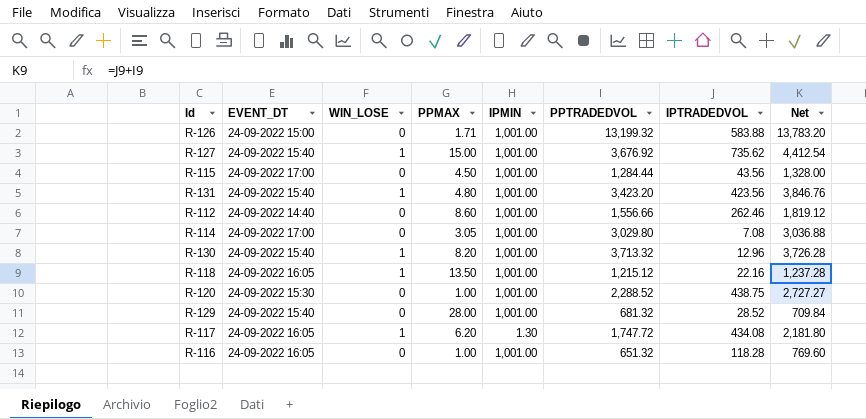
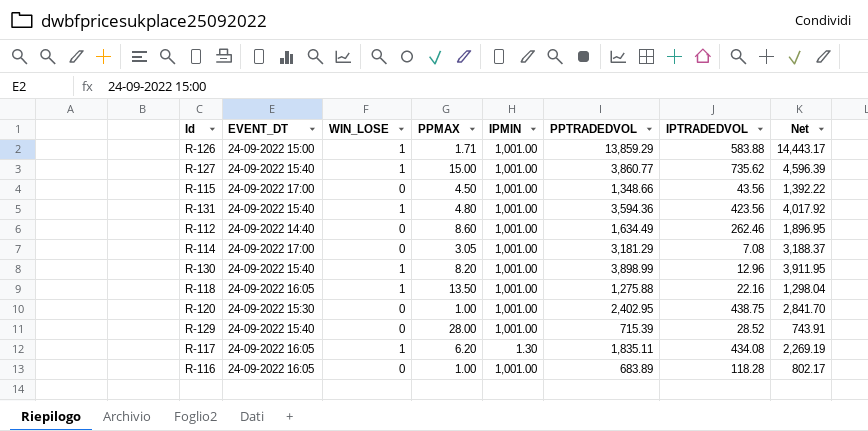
R-126 | WIN_LOSE: 0 -> 1
R-126 | PPTRADEDVOL: 13,199.32 -> 13,859.29
R-126 | Net: 13,783.20 -> 14,443.17
R-127 | PPTRADEDVOL: 3,676.92 -> 3,860.77
R-127 | Net: 4,412.54 -> 4,596.39
R-115 | PPTRADEDVOL: 1,284.44 -> 1,348.66
R-115 | Net: 1,328.00 -> 1,392.22
R-131 | PPTRADEDVOL: 3,423.20 -> 3,594.36
R-131 | Net: 3,846.76 -> 4,017.92
R-112 | PPTRADEDVOL: 1,556.66 -> 1,634.49
R-112 | Net: 1,819.12 -> 1,896.95
R-114 | PPTRADEDVOL: 3,029.80 -> 3,181.29
R-114 | Net: 3,036.88 -> 3,188.37
R-130 | PPTRADEDVOL: 3,713.32 -> 3,898.99
R-130 | Net: 3,726.28 -> 3,911.95
R-118 | PPTRADEDVOL: 1,215.12 -> 1,275.88
R-118 | Net: 1,237.28 -> 1,298.04
R-120 | PPTRADEDVOL: 2,288.52 -> 2,402.95
R-120 | Net: 2,727.27 -> 2,841.70
R-129 | PPTRADEDVOL: 681.32 -> 715.39
R-129 | Net: 709.84 -> 743.91
R-117 | PPTRADEDVOL: 1,747.72 -> 1,835.11
R-117 | Net: 2,181.80 -> 2,269.19
R-116 | PPTRADEDVOL: 651.32 -> 683.89
R-116 | Net: 769.60 -> 802.17

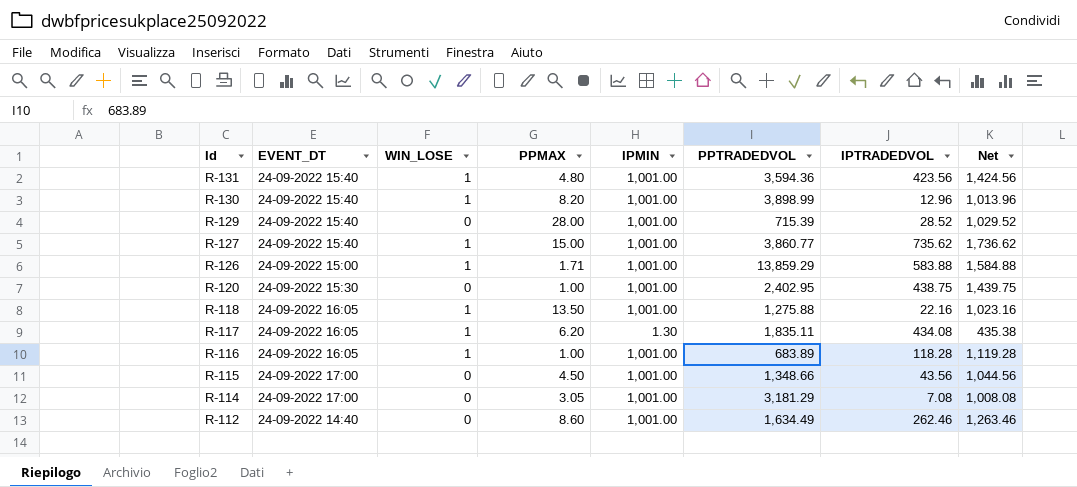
row order: none -> Id descending
column Net | formula: [PPTRADEDVOL] + [IPTRADEDVOL] -> [IPMIN] + [IPTRADEDVOL]
R-116 | WIN_LOSE: 0 -> 1

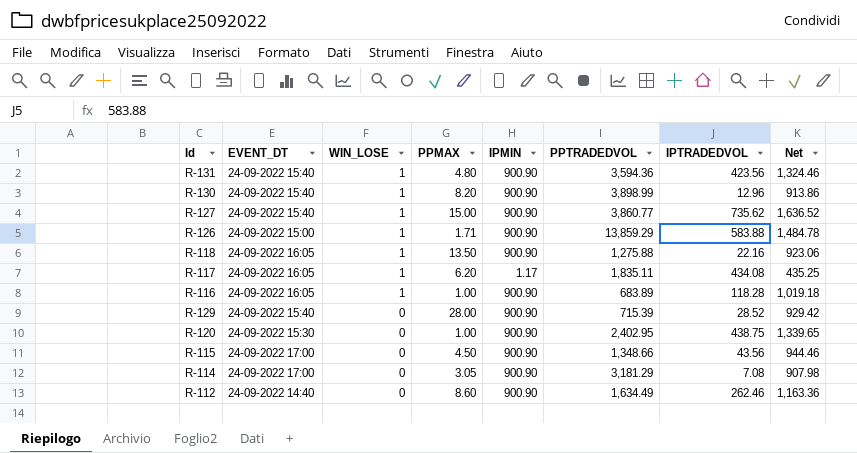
row order: Id descending -> WIN_LOSE descending
R-131 | IPMIN: 1,001.00 -> 900.90
R-131 | Net: 1,424.56 -> 1,324.46
R-130 | IPMIN: 1,001.00 -> 900.90
R-130 | Net: 1,013.96 -> 913.86
R-127 | IPMIN: 1,001.00 -> 900.90
R-127 | Net: 1,736.62 -> 1,636.52
R-126 | IPMIN: 1,001.00 -> 900.90
R-126 | Net: 1,584.88 -> 1,484.78
R-118 | IPMIN: 1,001.00 -> 900.90
R-118 | Net: 1,023.16 -> 923.06
R-117 | IPMIN: 1.30 -> 1.17
R-117 | Net: 435.38 -> 435.25
R-116 | IPMIN: 1,001.00 -> 900.90
R-116 | Net: 1,119.28 -> 1,019.18
R-129 | IPMIN: 1,001.00 -> 900.90
R-129 | Net: 1,029.52 -> 929.42
R-120 | IPMIN: 1,001.00 -> 900.90
R-120 | Net: 1,439.75 -> 1,339.65
R-115 | IPMIN: 1,001.00 -> 900.90
R-115 | Net: 1,044.56 -> 944.46
R-114 | IPMIN: 1,001.00 -> 900.90
R-114 | Net: 1,008.08 -> 907.98
R-112 | IPMIN: 1,001.00 -> 900.90
R-112 | Net: 1,263.46 -> 1,163.36

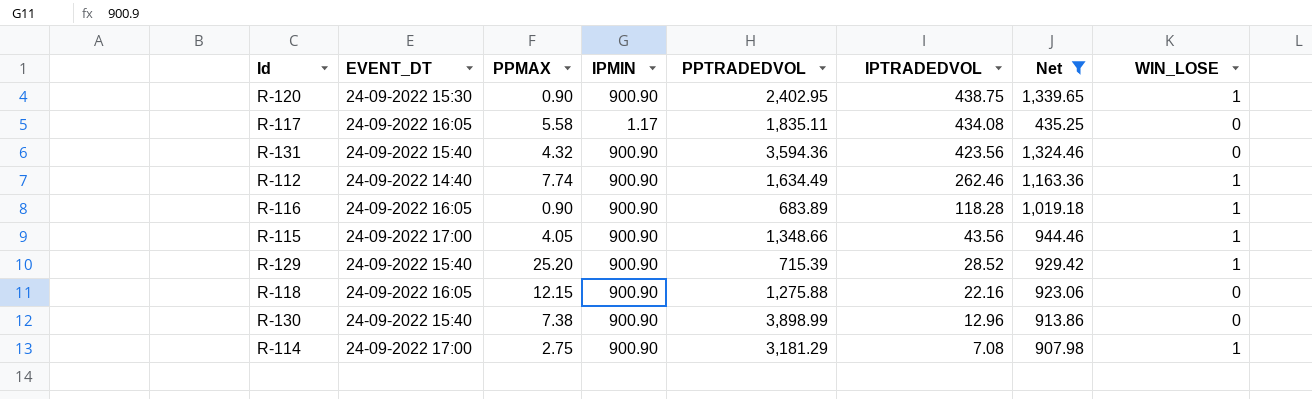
filter: none -> Net <= 1,339.65
row order: WIN_LOSE descending -> IPTRADEDVOL descending
column WIN_LOSE | position: 3 -> 8
R-120 | PPMAX: 1.00 -> 0.90
R-120 | WIN_LOSE: 0 -> 1
R-117 | PPMAX: 6.20 -> 5.58
R-117 | WIN_LOSE: 1 -> 0
R-131 | PPMAX: 4.80 -> 4.32
R-131 | WIN_LOSE: 1 -> 0
R-112 | PPMAX: 8.60 -> 7.74
R-112 | WIN_LOSE: 0 -> 1
R-116 | PPMAX: 1.00 -> 0.90
R-115 | PPMAX: 4.50 -> 4.05
R-115 | WIN_LOSE: 0 -> 1
R-129 | PPMAX: 28.00 -> 25.20
R-129 | WIN_LOSE: 0 -> 1
R-118 | PPMAX: 13.50 -> 12.15
R-118 | WIN_LOSE: 1 -> 0
R-130 | PPMAX: 8.20 -> 7.38
R-130 | WIN_LOSE: 1 -> 0
R-114 | PPMAX: 3.05 -> 2.75
R-114 | WIN_LOSE: 0 -> 1

